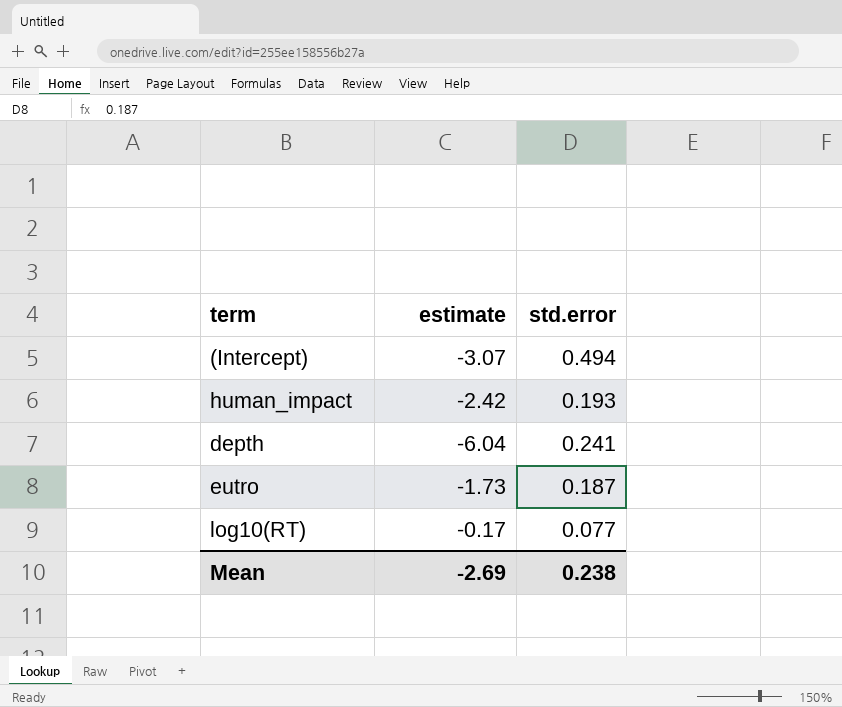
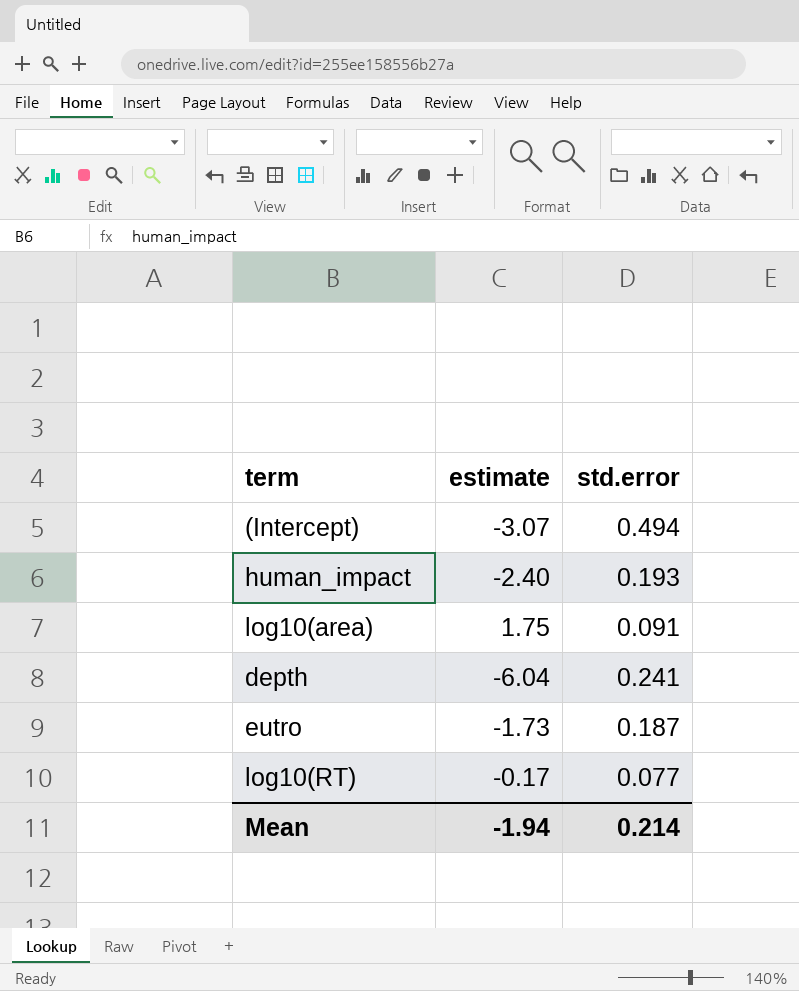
human_impact | estimate: -2.42 -> -2.40
row log10(area): none -> 1.75 | 0.091
Mean | estimate: -2.69 -> -1.94
Mean | std.error: 0.238 -> 0.214

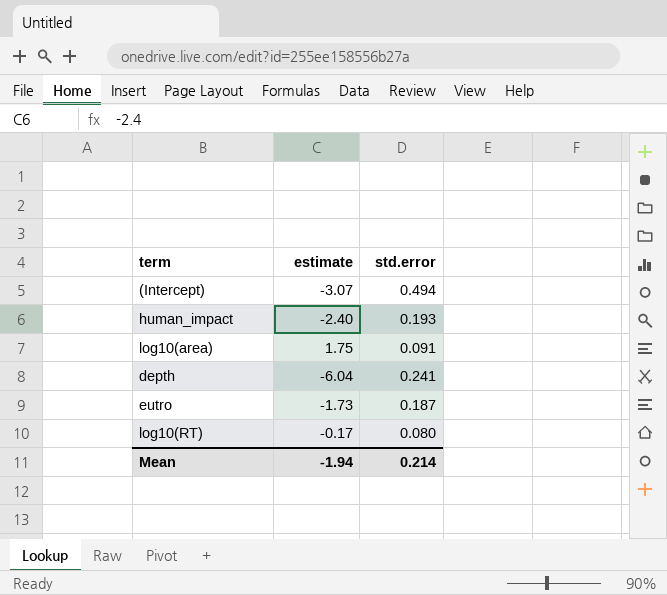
log10(RT) | std.error: 0.077 -> 0.080

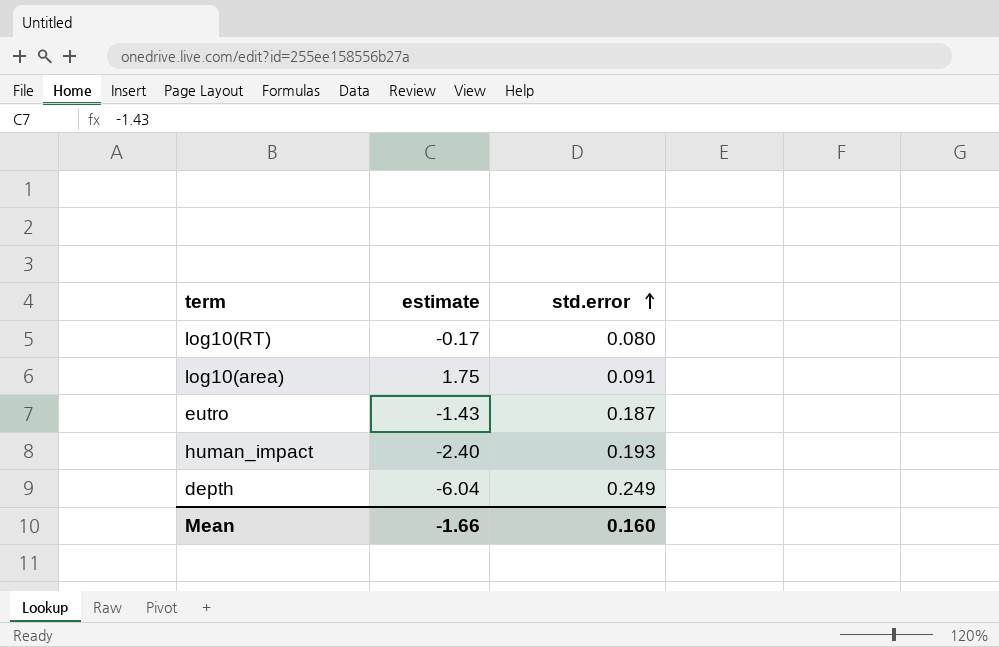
row order: none -> std.error ascending
row (Intercept): -3.07 | 0.494 -> none
eutro | estimate: -1.73 -> -1.43
depth | std.error: 0.241 -> 0.249
Mean | estimate: -1.94 -> -1.66
Mean | std.error: 0.214 -> 0.160

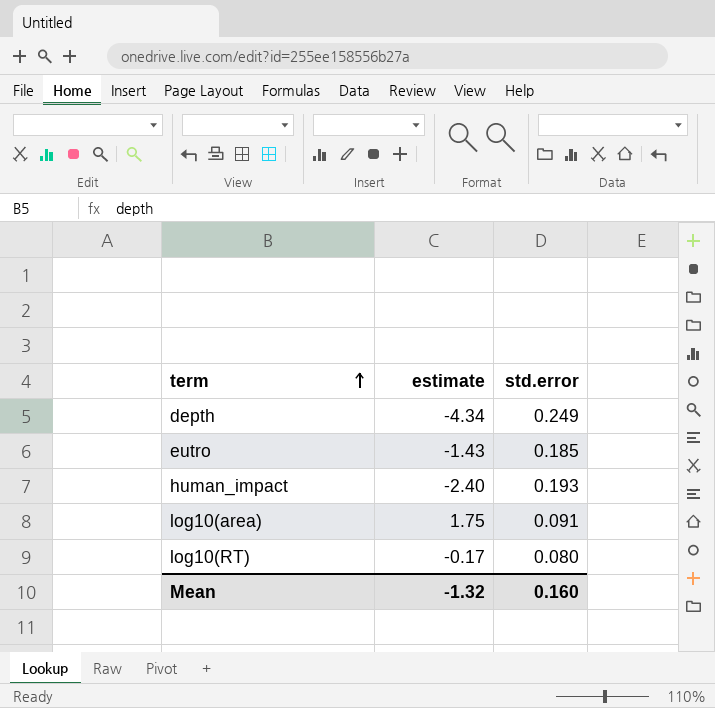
row order: std.error ascending -> term ascending
depth | estimate: -6.04 -> -4.34
eutro | std.error: 0.187 -> 0.185
Mean | estimate: -1.66 -> -1.32

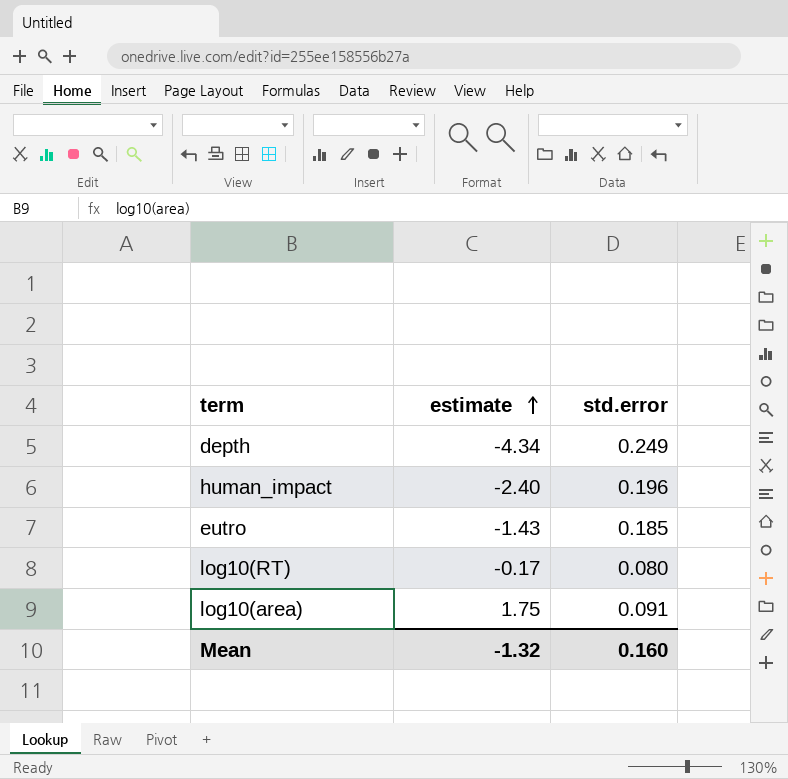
row order: term ascending -> estimate ascending
human_impact | std.error: 0.193 -> 0.196

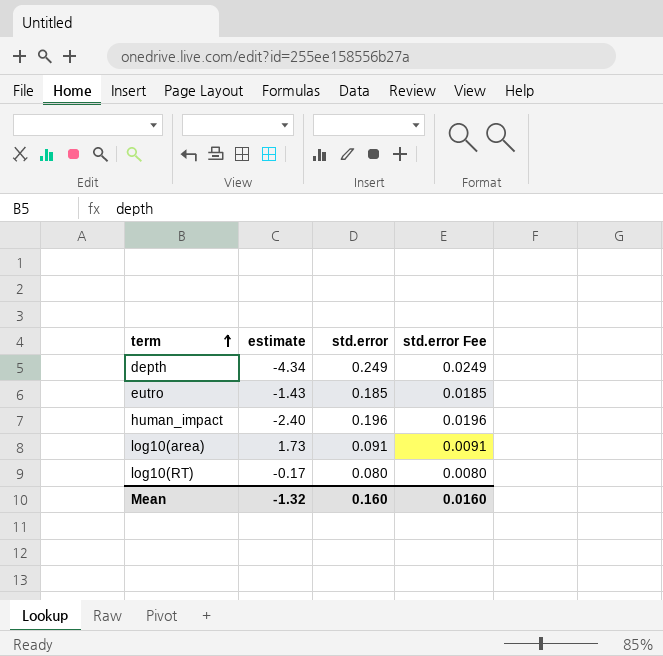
row order: estimate ascending -> term ascending
column std.error Fee | formula: none -> [std.error] * 0.1
log10(area) | estimate: 1.75 -> 1.73

